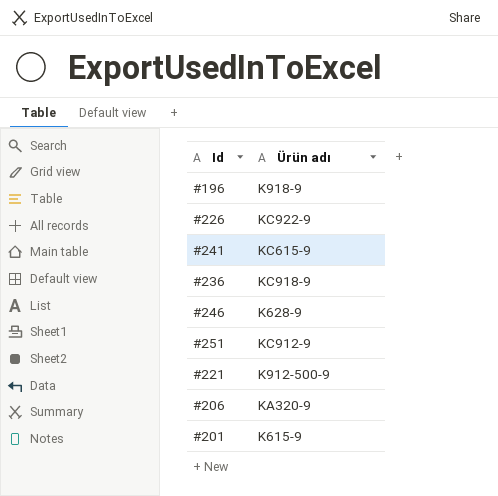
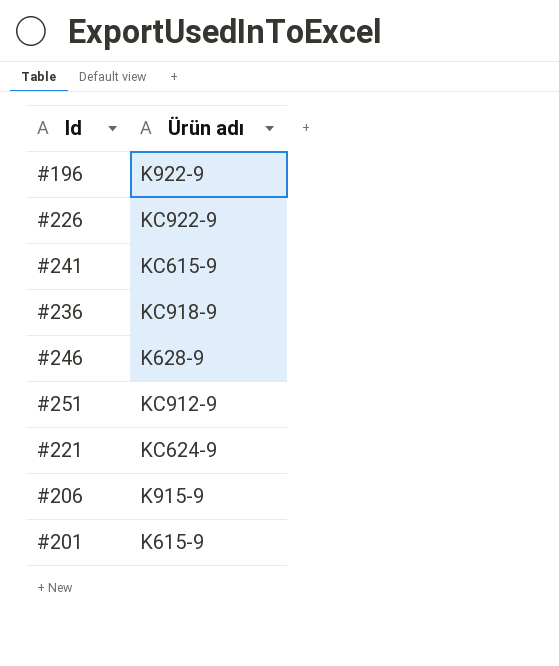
#196 | Ürün adı: K918-9 -> K922-9
#221 | Ürün adı: K912-500-9 -> KC624-9
#206 | Ürün adı: KA320-9 -> K915-9

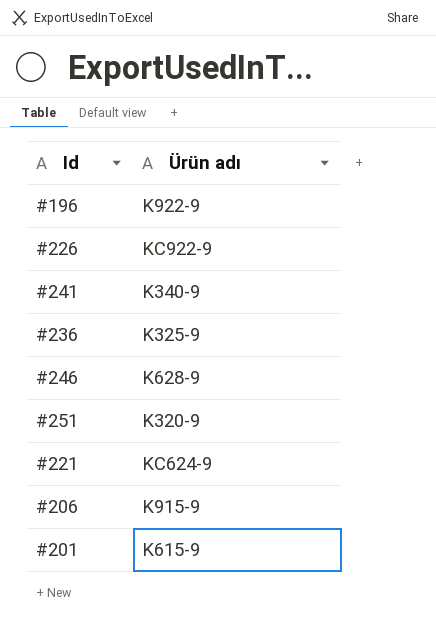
#241 | Ürün adı: KC615-9 -> K340-9
#236 | Ürün adı: KC918-9 -> K325-9
#251 | Ürün adı: KC912-9 -> K320-9

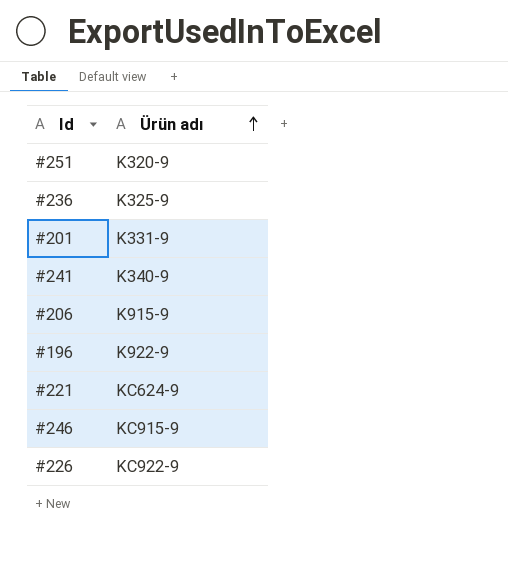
row order: none -> Ürün adı ascending
#201 | Ürün adı: K615-9 -> K331-9
#246 | Ürün adı: K628-9 -> KC915-9

